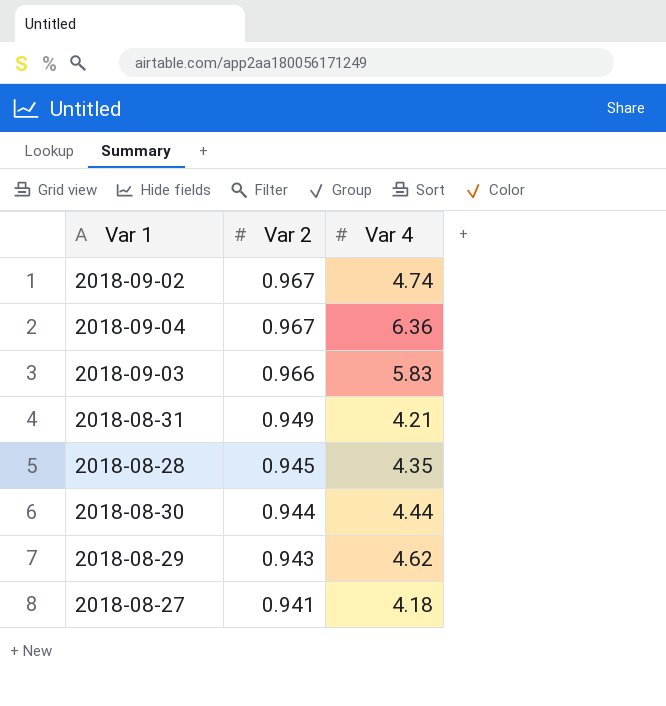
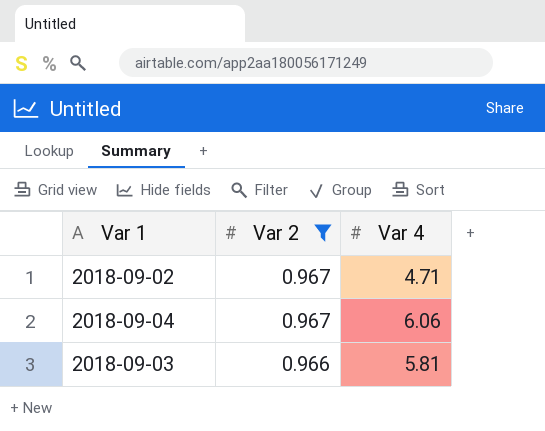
filter: none -> Var 2 >= 0.966
2018-09-02 | Var 4: 4.74 -> 4.71
2018-09-04 | Var 4: 6.36 -> 6.06
2018-09-03 | Var 4: 5.83 -> 5.81

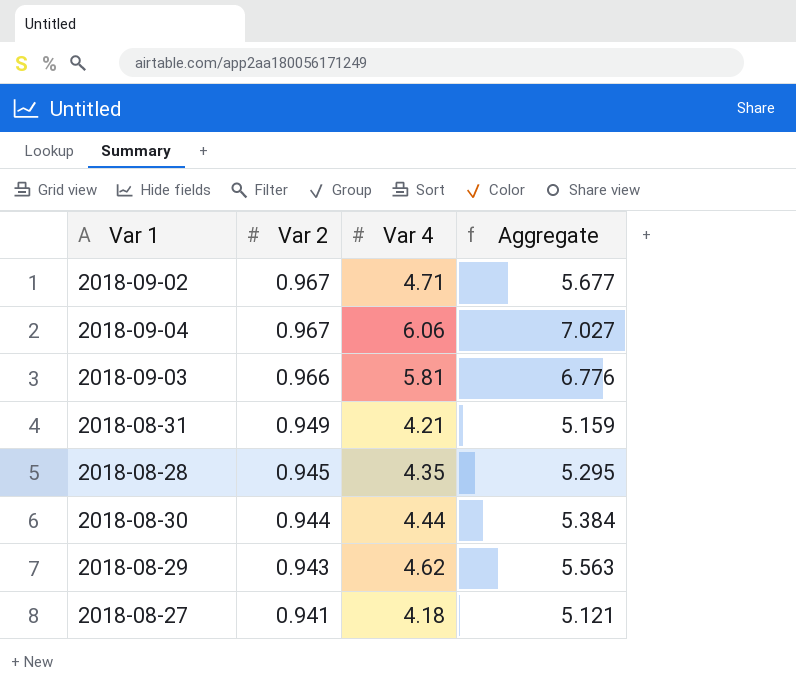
filter: Var 2 >= 0.966 -> none
column Aggregate | formula: none -> [Var 2] + [Var 4]

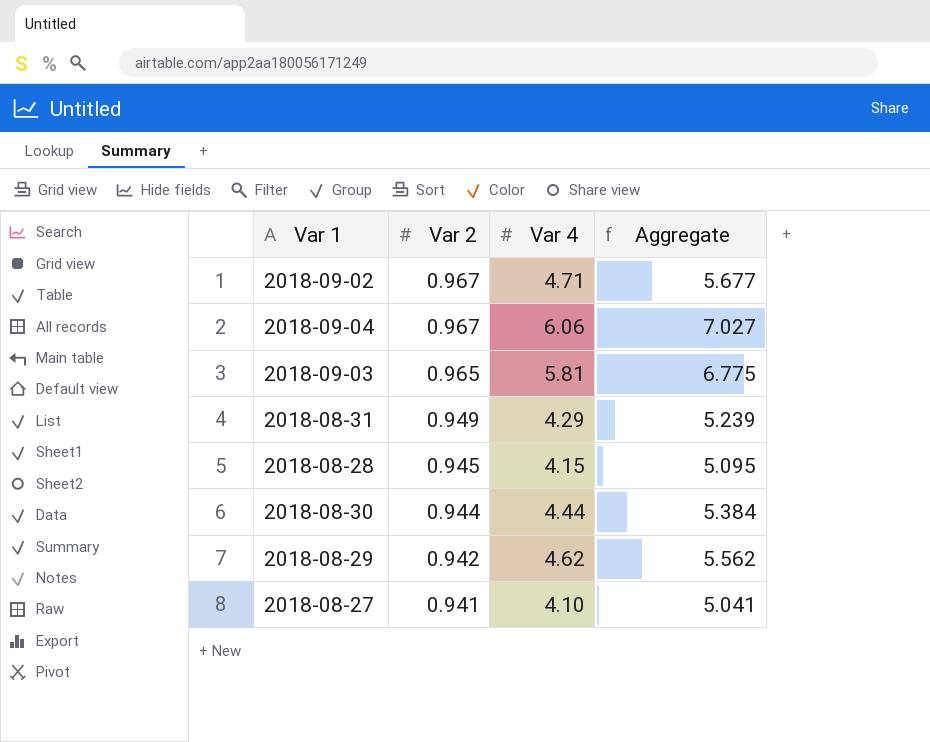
2018-09-03 | Var 2: 0.966 -> 0.965
2018-09-03 | Aggregate: 6.776 -> 6.775
2018-08-31 | Var 4: 4.21 -> 4.29
2018-08-31 | Aggregate: 5.159 -> 5.239
2018-08-28 | Var 4: 4.35 -> 4.15
2018-08-28 | Aggregate: 5.295 -> 5.095
2018-08-29 | Var 2: 0.943 -> 0.942
2018-08-29 | Aggregate: 5.563 -> 5.562
2018-08-27 | Var 4: 4.18 -> 4.10
2018-08-27 | Aggregate: 5.121 -> 5.041

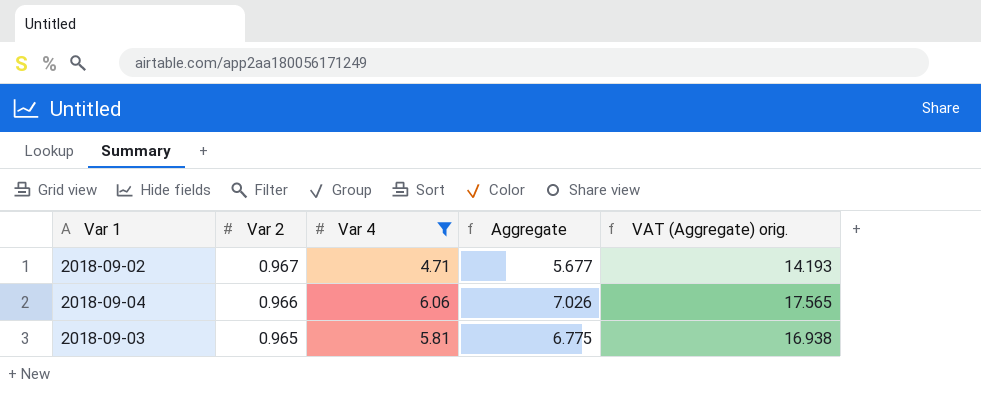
filter: none -> Var 4 >= 4.71
column VAT (Aggregate) orig. | formula: none -> [Aggregate] * 2.5
2018-09-04 | Var 2: 0.967 -> 0.966
2018-09-04 | Aggregate: 7.027 -> 7.026

